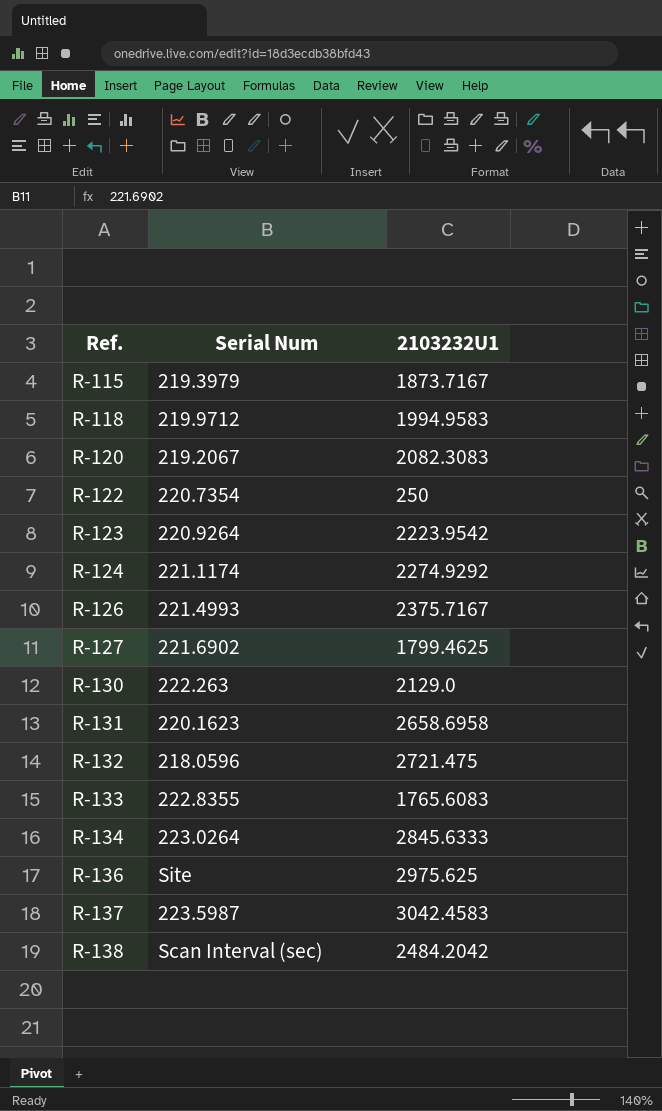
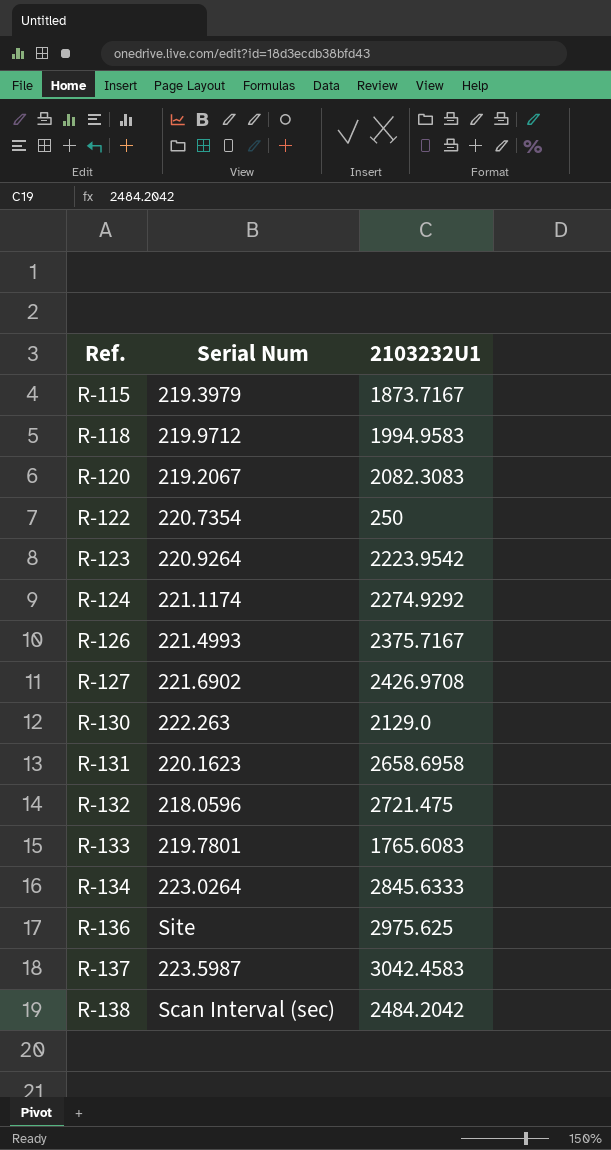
R-127 | 2103232U1: 1799.4625 -> 2426.9708
R-133 | Serial Num: 222.8355 -> 219.7801

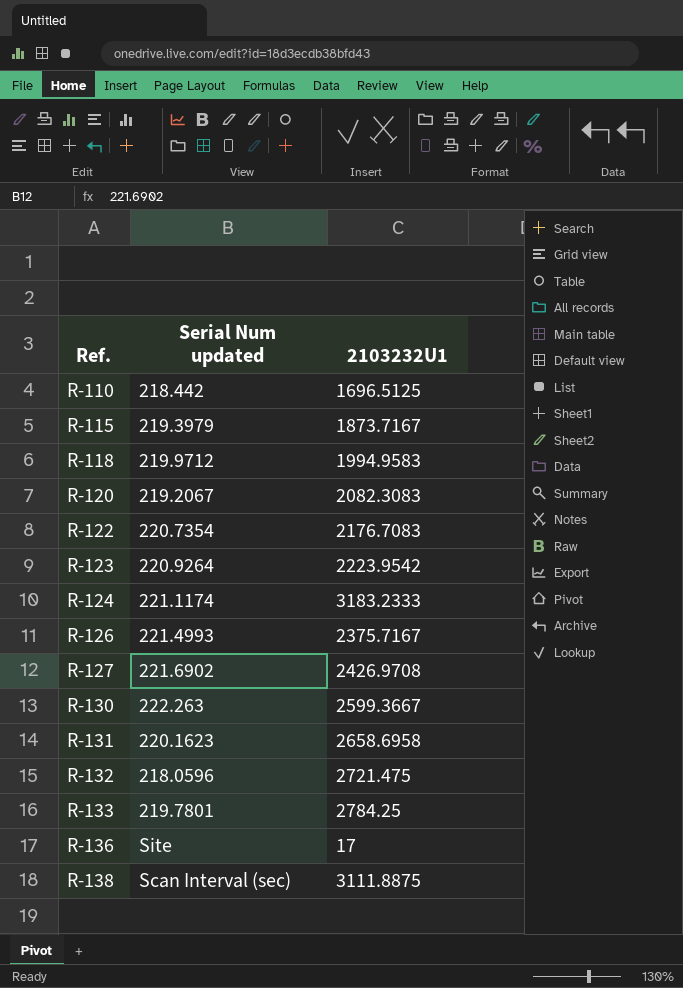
column name: Serial Num -> Serial Num updated
row R-134: 223.0264 | 2845.6333 -> none
row R-137: 223.5987 | 3042.4583 -> none
row R-110: none -> 218.442 | 1696.5125
R-122 | 2103232U1: 250 -> 2176.7083
R-124 | 2103232U1: 2274.9292 -> 3183.2333
R-130 | 2103232U1: 2129.0 -> 2599.3667
R-133 | 2103232U1: 1765.6083 -> 2784.25
R-136 | 2103232U1: 2975.625 -> 17
R-138 | 2103232U1: 2484.2042 -> 3111.8875

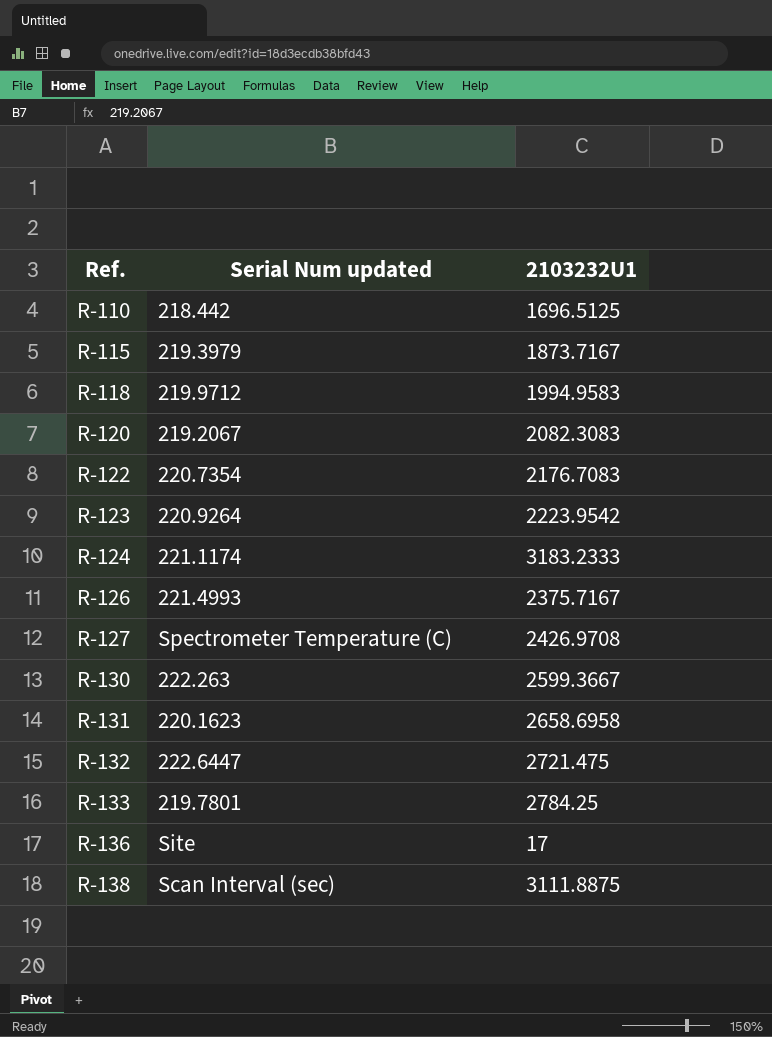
R-127 | Serial Num updated: 221.6902 -> Spectrometer Temperature (C)
R-132 | Serial Num updated: 218.0596 -> 222.6447

